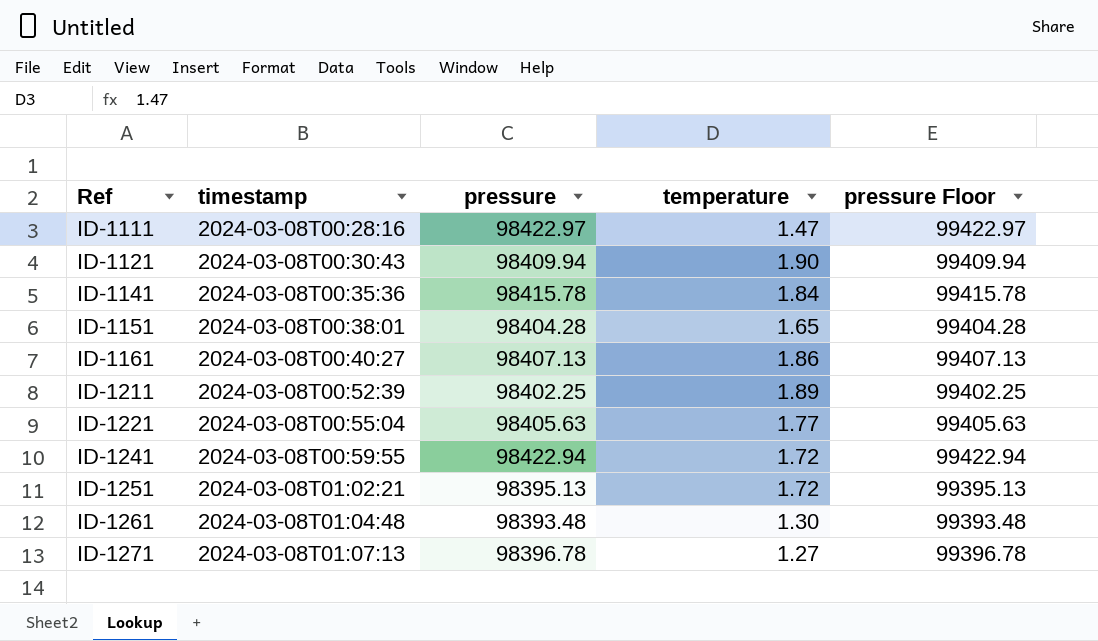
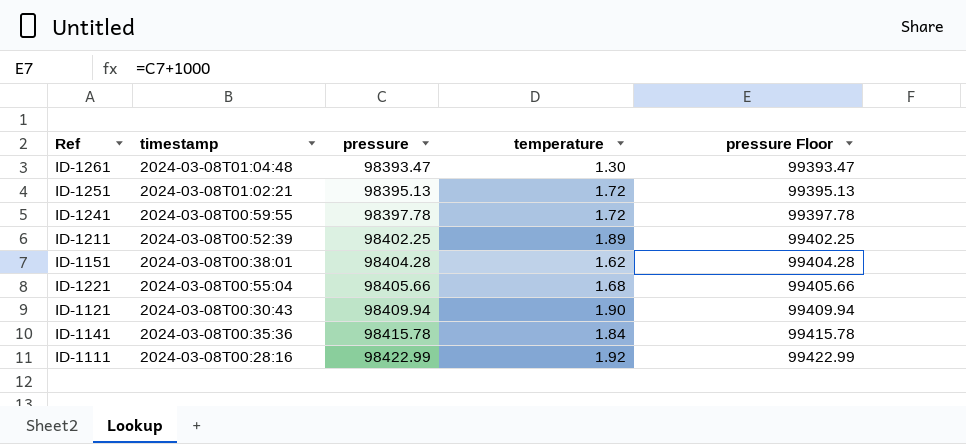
row order: Ref ascending -> pressure ascending
row ID-1161: 2024-03-08T00:40:27 | 98407.13 | 1.86 | 99407.13 -> none
row ID-1271: 2024-03-08T01:07:13 | 98396.78 | 1.27 | 99396.78 -> none
ID-1261 | pressure: 98393.48 -> 98393.47
ID-1261 | pressure Floor: 99393.48 -> 99393.47
ID-1241 | pressure: 98422.94 -> 98397.78
ID-1241 | pressure Floor: 99422.94 -> 99397.78
ID-1151 | temperature: 1.65 -> 1.62
ID-1221 | pressure: 98405.63 -> 98405.66
ID-1221 | temperature: 1.77 -> 1.68
ID-1221 | pressure Floor: 99405.63 -> 99405.66
ID-1111 | pressure: 98422.97 -> 98422.99
ID-1111 | temperature: 1.47 -> 1.92
ID-1111 | pressure Floor: 99422.97 -> 99422.99

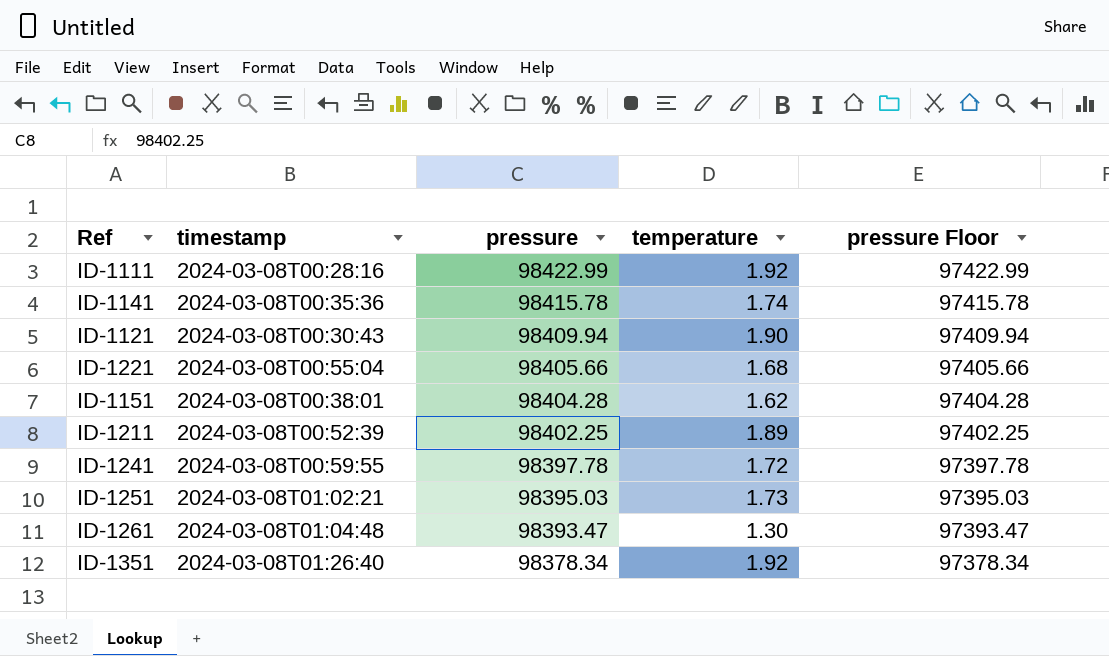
row order: pressure ascending -> pressure descending
column pressure Floor | formula: [pressure] + 1000 -> [pressure] - 1000
ID-1141 | temperature: 1.84 -> 1.74
ID-1251 | pressure: 98395.13 -> 98395.03
ID-1251 | temperature: 1.72 -> 1.73
row ID-1351: none -> 2024-03-08T01:26:40 | 98378.34 | 1.92 | 97378.34

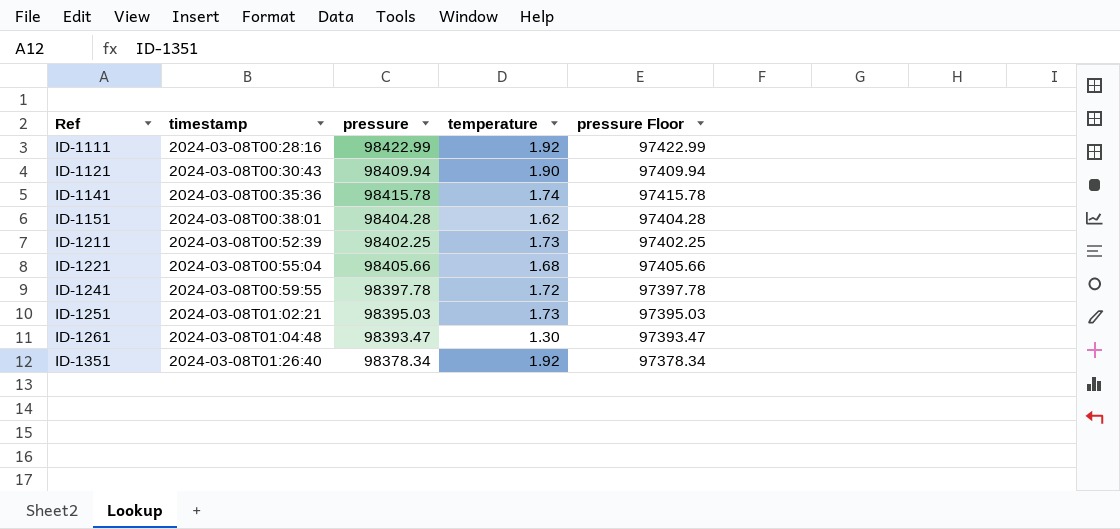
row order: pressure descending -> Ref ascending
ID-1211 | temperature: 1.89 -> 1.73

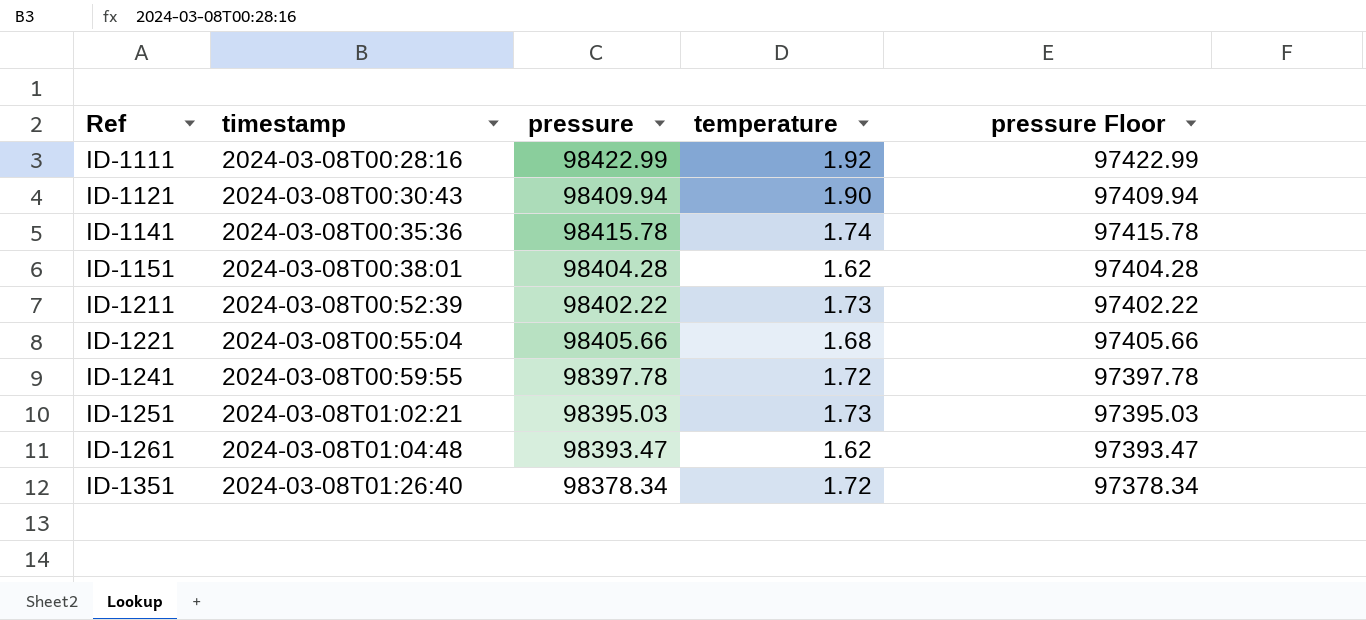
ID-1211 | pressure: 98402.25 -> 98402.22
ID-1211 | pressure Floor: 97402.25 -> 97402.22
ID-1261 | temperature: 1.30 -> 1.62
ID-1351 | temperature: 1.92 -> 1.72

